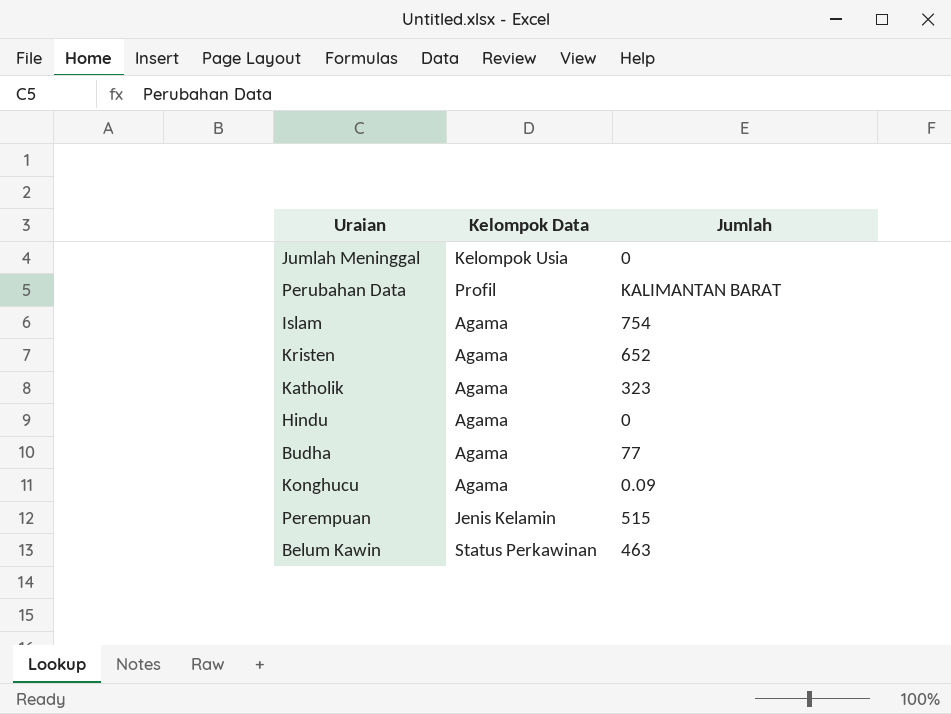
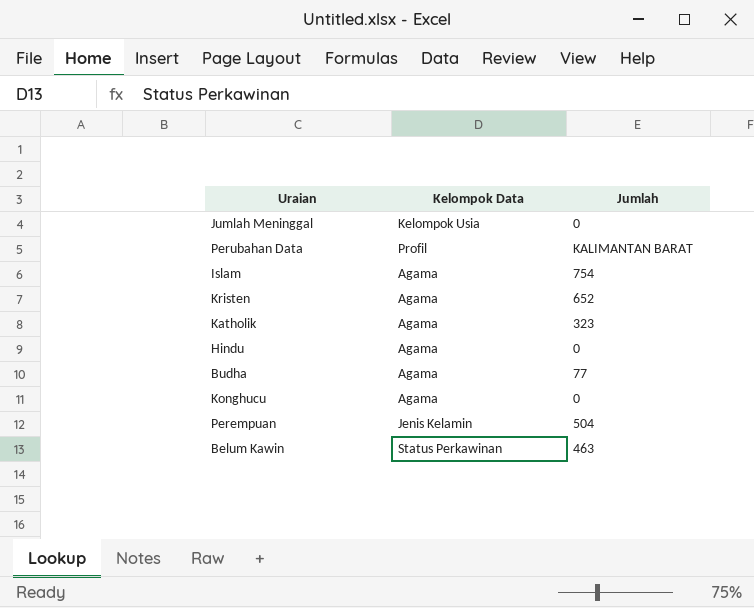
Konghucu | Jumlah: 0.09 -> 0
Perempuan | Jumlah: 515 -> 504

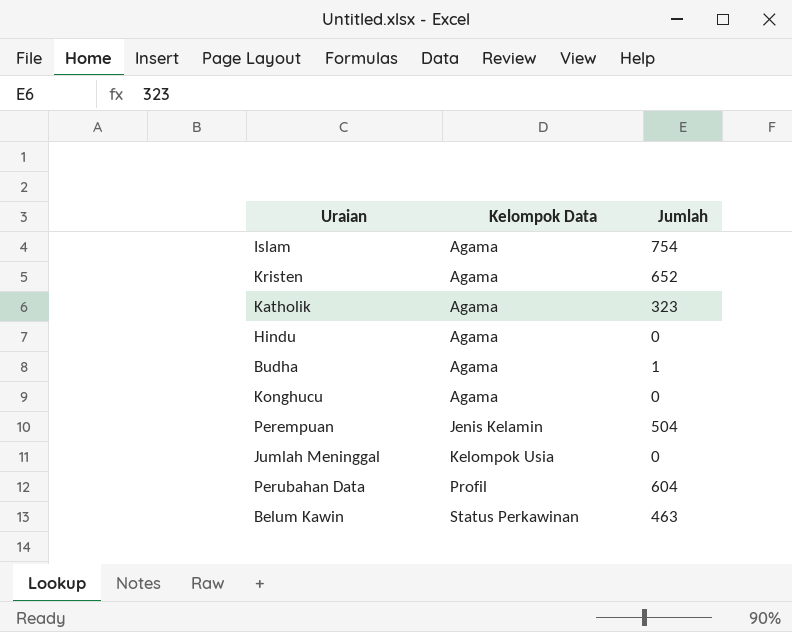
row order: none -> Kelompok Data ascending
Budha | Jumlah: 77 -> 1
Perubahan Data | Jumlah: KALIMANTAN BARAT -> 604

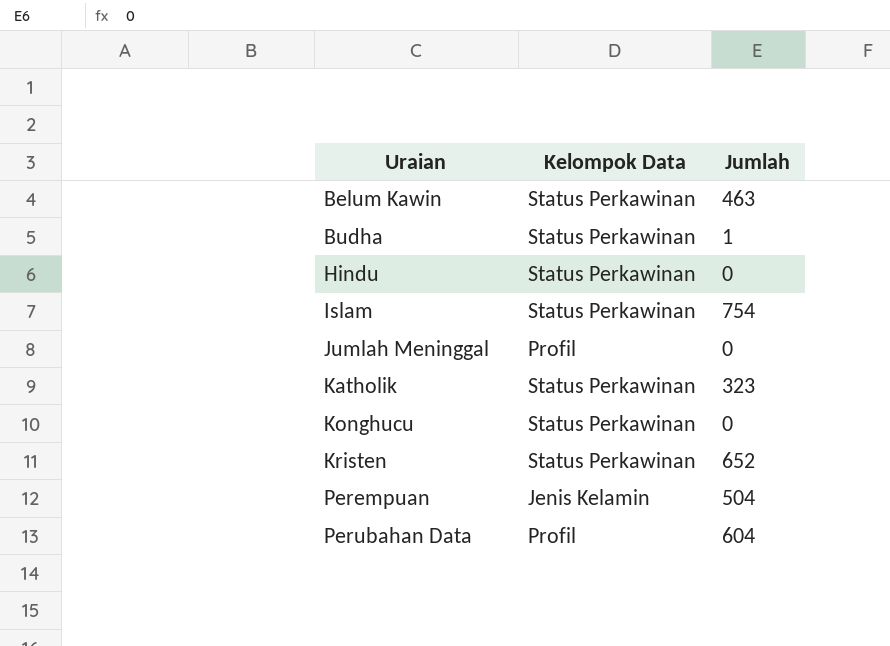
row order: Kelompok Data ascending -> Uraian ascending
Budha | Kelompok Data: Agama -> Status Perkawinan
Hindu | Kelompok Data: Agama -> Status Perkawinan
Islam | Kelompok Data: Agama -> Status Perkawinan
Jumlah Meninggal | Kelompok Data: Kelompok Usia -> Profil
Katholik | Kelompok Data: Agama -> Status Perkawinan
Konghucu | Kelompok Data: Agama -> Status Perkawinan
Kristen | Kelompok Data: Agama -> Status Perkawinan

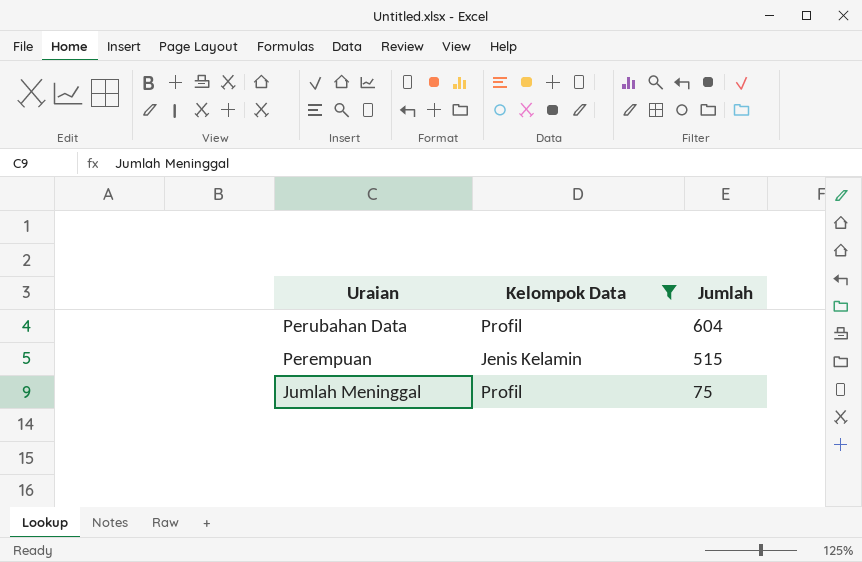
filter: none -> Kelompok Data != Status Perkawinan
row order: Uraian ascending -> Uraian descending
Perempuan | Jumlah: 504 -> 515
Jumlah Meninggal | Jumlah: 0 -> 75

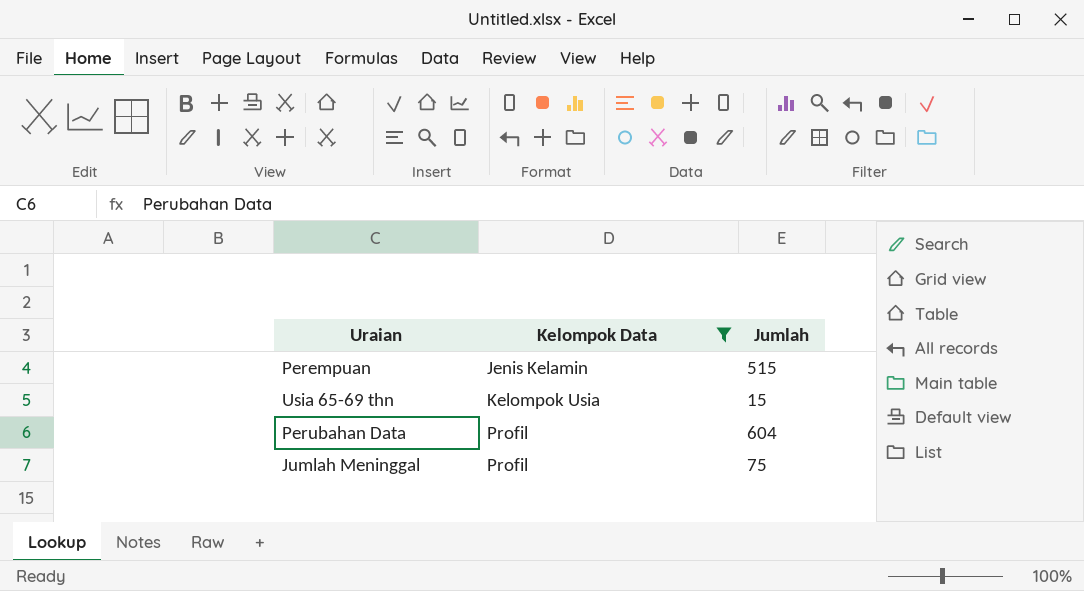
row order: Uraian descending -> Kelompok Data ascending
row Usia 65-69 thn: none -> Kelompok Usia | 15

